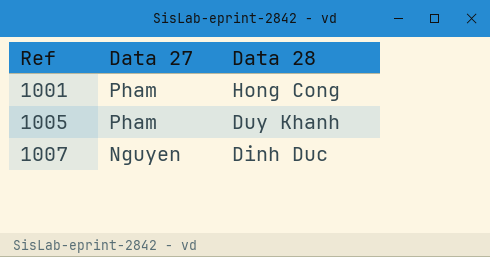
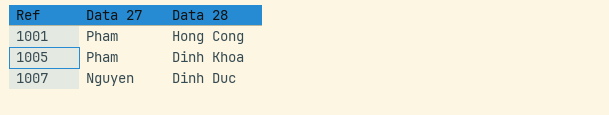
1005 | Data 28: Duy Khanh -> Dinh Khoa

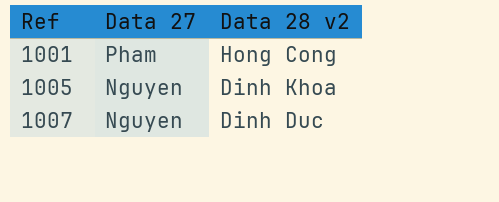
column name: Data 28 -> Data 28 v2
1005 | Data 27: Pham -> Nguyen

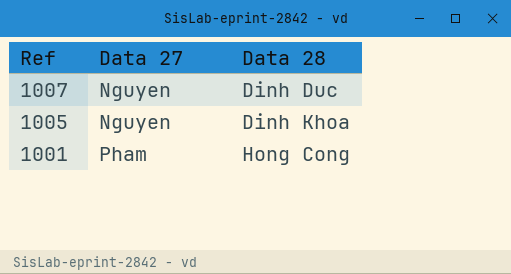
row order: Ref ascending -> Ref descending
column name: Data 28 v2 -> Data 28

